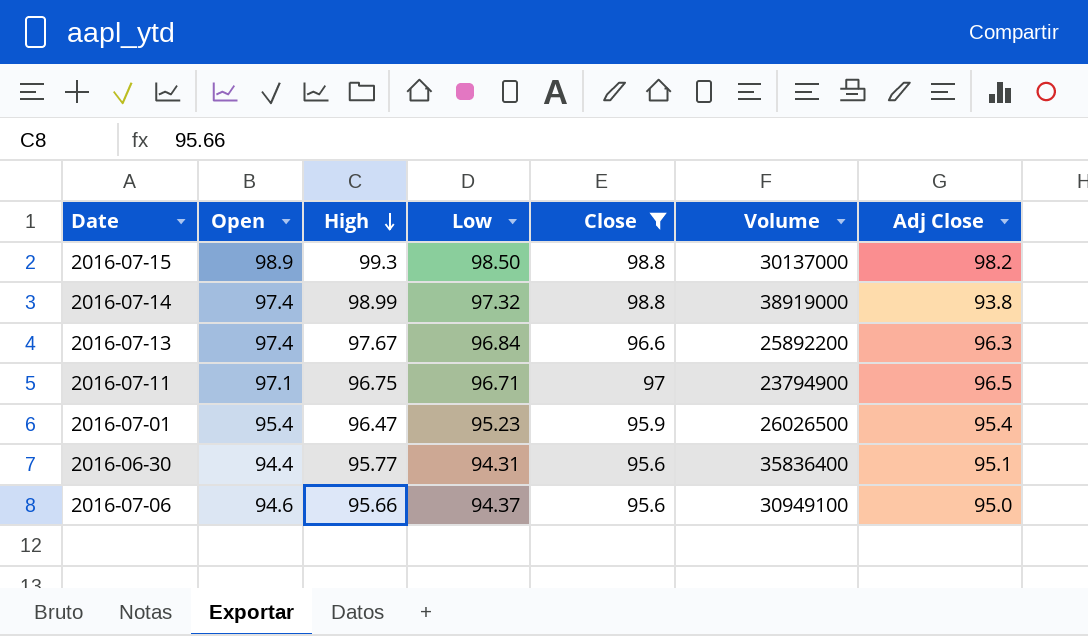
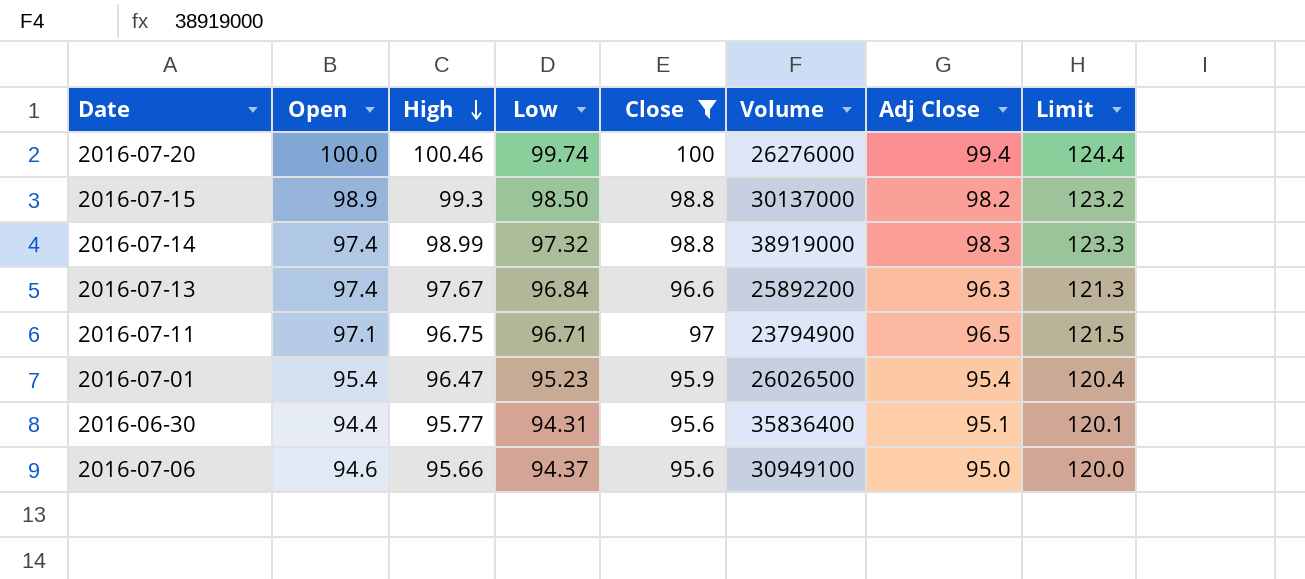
column Limit | formula: none -> [Adj Close] + 25
row 2016-07-20: none -> 100.0 | 100.46 | 99.74 | 100 | 26276000 | 99.4 | 124.4
2016-07-14 | Adj Close: 93.8 -> 98.3

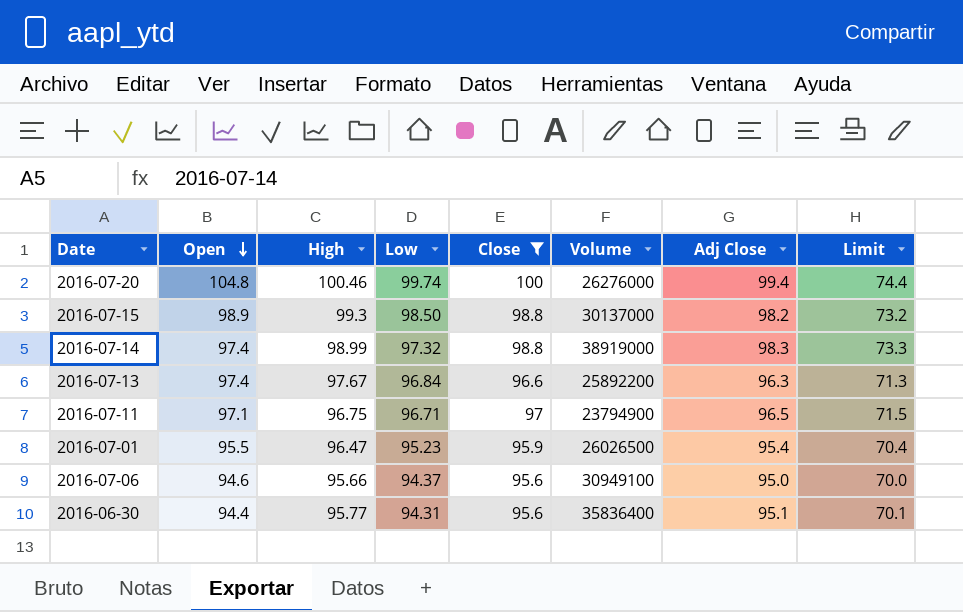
row order: High descending -> Open descending
column Limit | formula: [Adj Close] + 25 -> [Adj Close] - 25
2016-07-20 | Open: 100.0 -> 104.8
2016-07-01 | Open: 95.4 -> 95.5

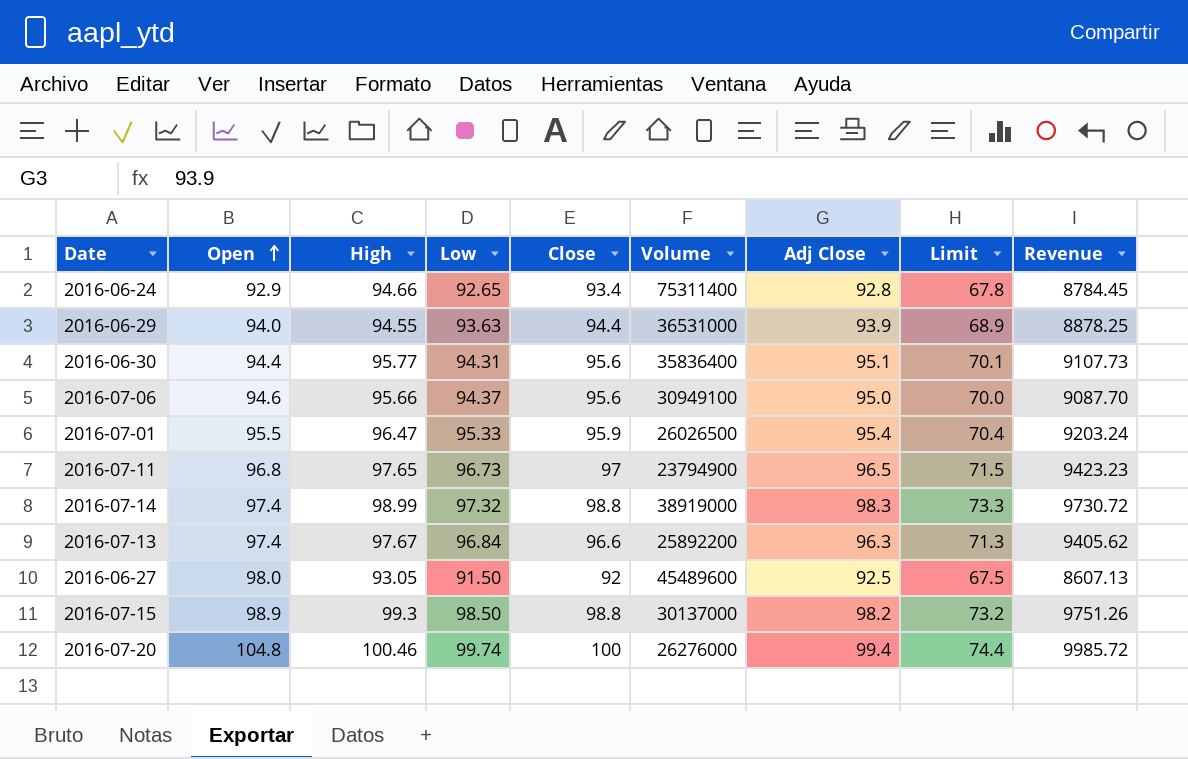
filter: Close >= 95.6 -> none
row order: Open descending -> Open ascending
column Revenue | formula: none -> [High] * [Adj Close]
2016-07-01 | Low: 95.23 -> 95.33
2016-07-11 | Open: 97.1 -> 96.8
2016-07-11 | High: 96.75 -> 97.65
2016-07-11 | Low: 96.71 -> 96.73

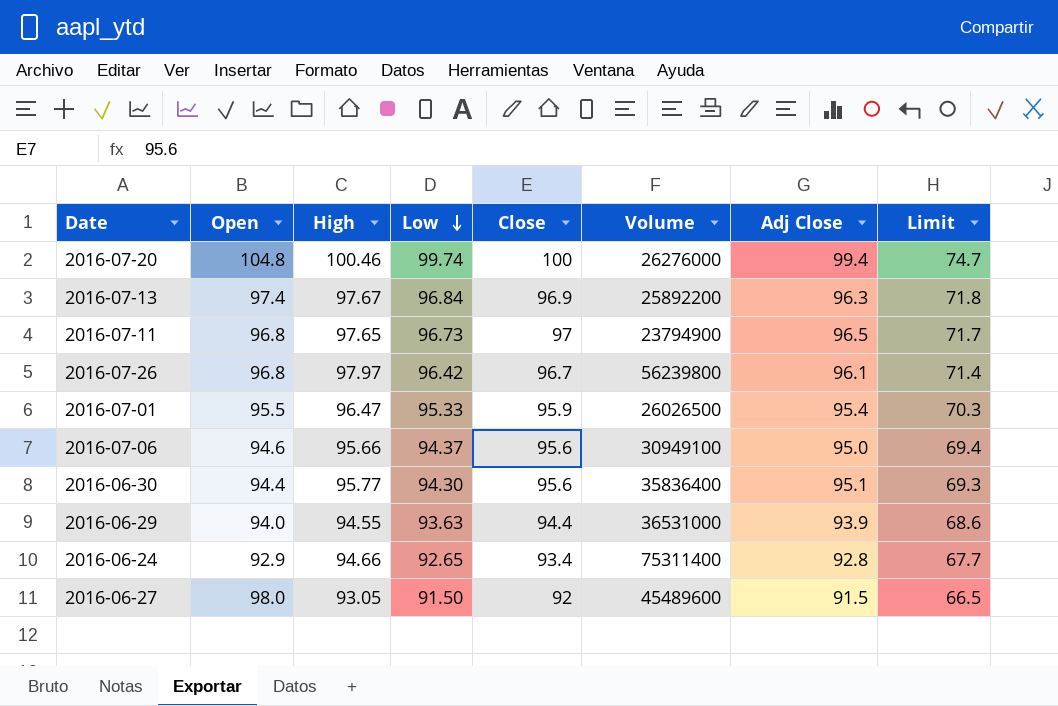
row order: Open ascending -> Low descending
column Revenue | formula: [High] * [Adj Close] -> none
column Limit | formula: [Adj Close] - 25 -> [Low] - 25
row 2016-07-14: 97.4 | 98.99 | 97.32 | 98.8 | 38919000 | 98.3 | 73.3 | 9730.72 -> none
row 2016-07-15: 98.9 | 99.3 | 98.50 | 98.8 | 30137000 | 98.2 | 73.2 | 9751.26 -> none
2016-07-13 | Close: 96.6 -> 96.9
row 2016-07-26: none -> 96.8 | 97.97 | 96.42 | 96.7 | 56239800 | 96.1 | 71.4
2016-06-30 | Low: 94.31 -> 94.30
2016-06-27 | Adj Close: 92.5 -> 91.5

